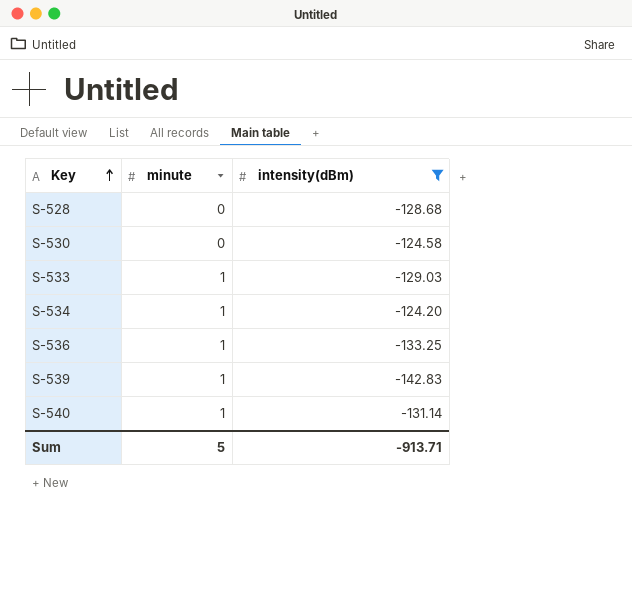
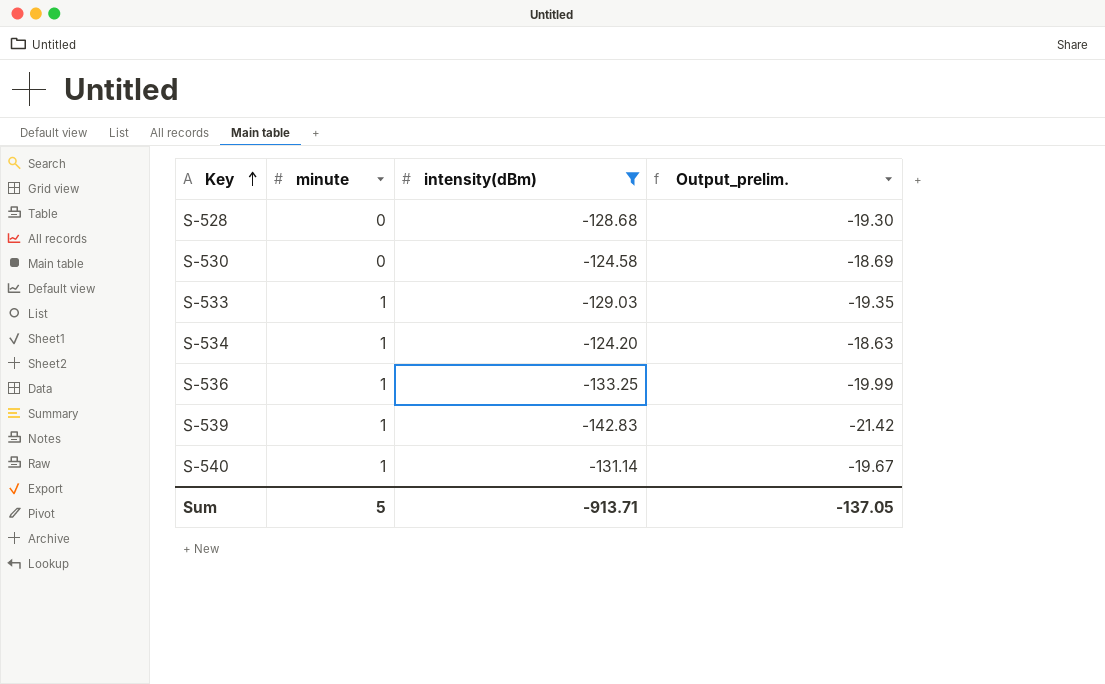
column Output_prelim. | formula: none -> [intensity(dBm)] * 0.15

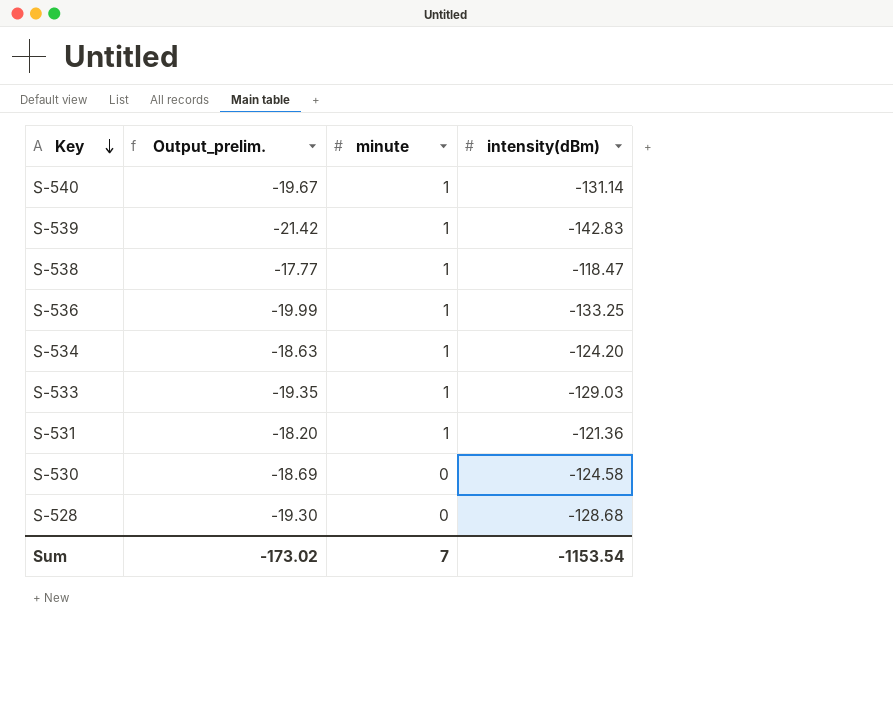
filter: intensity(dBm) <= -124.20 -> none
row order: Key ascending -> Key descending
column Output_prelim. | position: 4 -> 2
Sum | Output_prelim.: -137.05 -> -173.02
Sum | minute: 5 -> 7
Sum | intensity(dBm): -913.71 -> -1153.54

